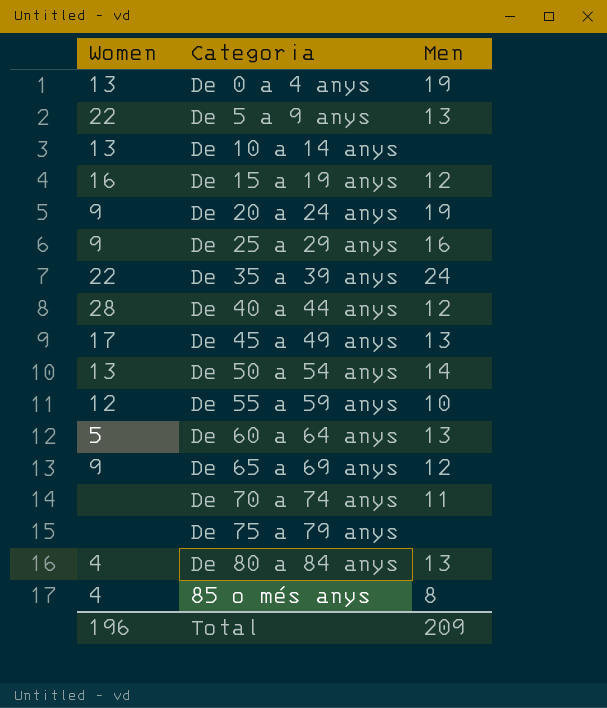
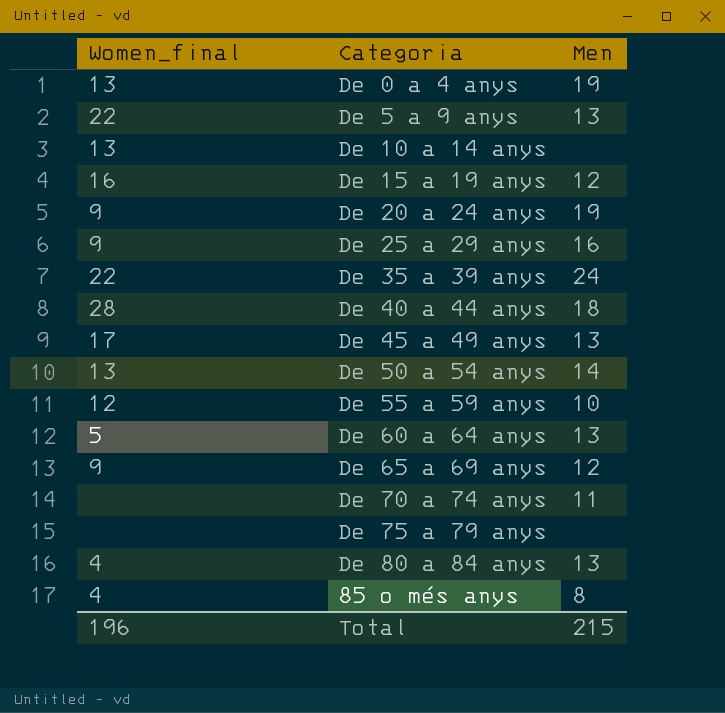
column name: Women -> Women_final
De 40 a 44 anys | Men: 12 -> 18
Total | Men: 209 -> 215

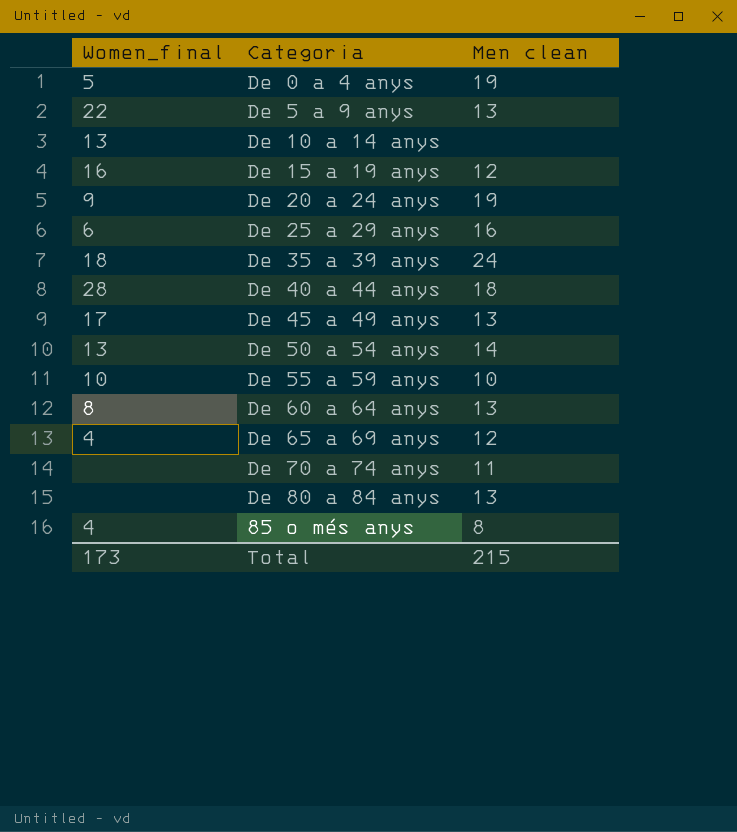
column name: Men -> Men clean
row De 75 a 79 anys: none | none -> none
De 0 a 4 anys | Women_final: 13 -> 5
De 25 a 29 anys | Women_final: 9 -> 6
De 35 a 39 anys | Women_final: 22 -> 18
De 55 a 59 anys | Women_final: 12 -> 10
De 60 a 64 anys | Women_final: 5 -> 8
De 65 a 69 anys | Women_final: 9 -> 4
De 80 a 84 anys | Women_final: 4 -> none
Total | Women_final: 196 -> 173

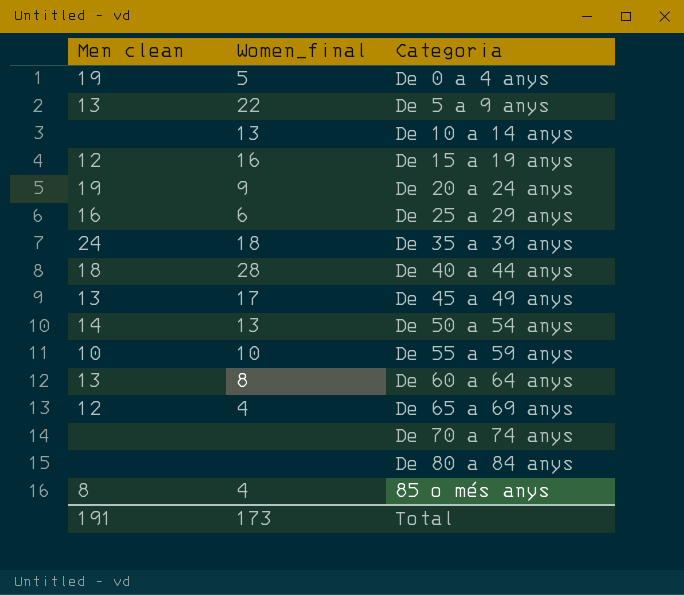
column Men clean | position: 3 -> 1
De 70 a 74 anys | Men clean: 11 -> none
De 80 a 84 anys | Men clean: 13 -> none
Total | Men clean: 215 -> 191

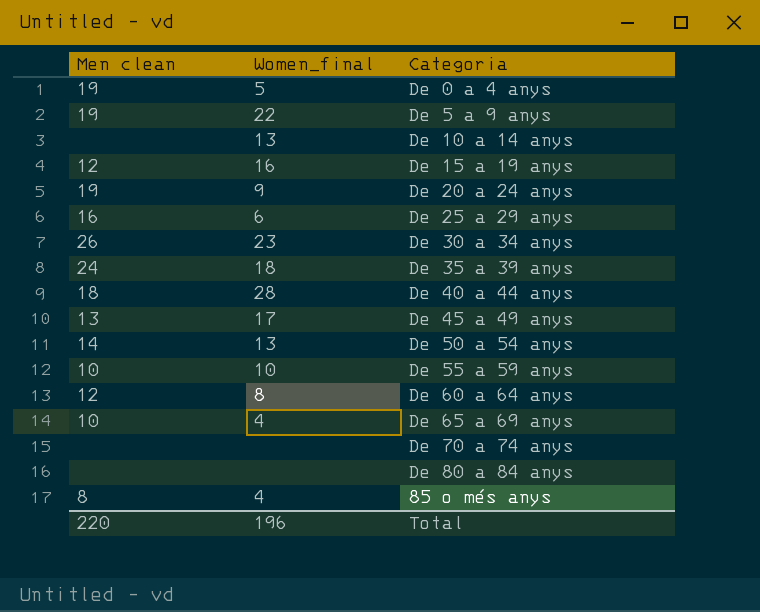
De 5 a 9 anys | Men clean: 13 -> 19
row De 30 a 34 anys: none -> 26 | 23
De 60 a 64 anys | Men clean: 13 -> 12
De 65 a 69 anys | Men clean: 12 -> 10
Total | Men clean: 191 -> 220
Total | Women_final: 173 -> 196

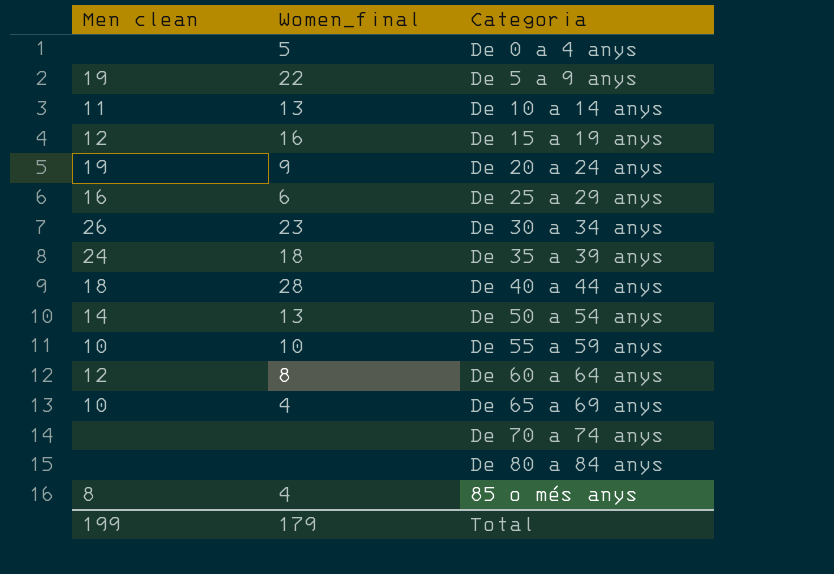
row De 45 a 49 anys: 13 | 17 -> none
De 0 a 4 anys | Men clean: 19 -> none
De 10 a 14 anys | Men clean: none -> 11
Total | Men clean: 220 -> 199
Total | Women_final: 196 -> 179

